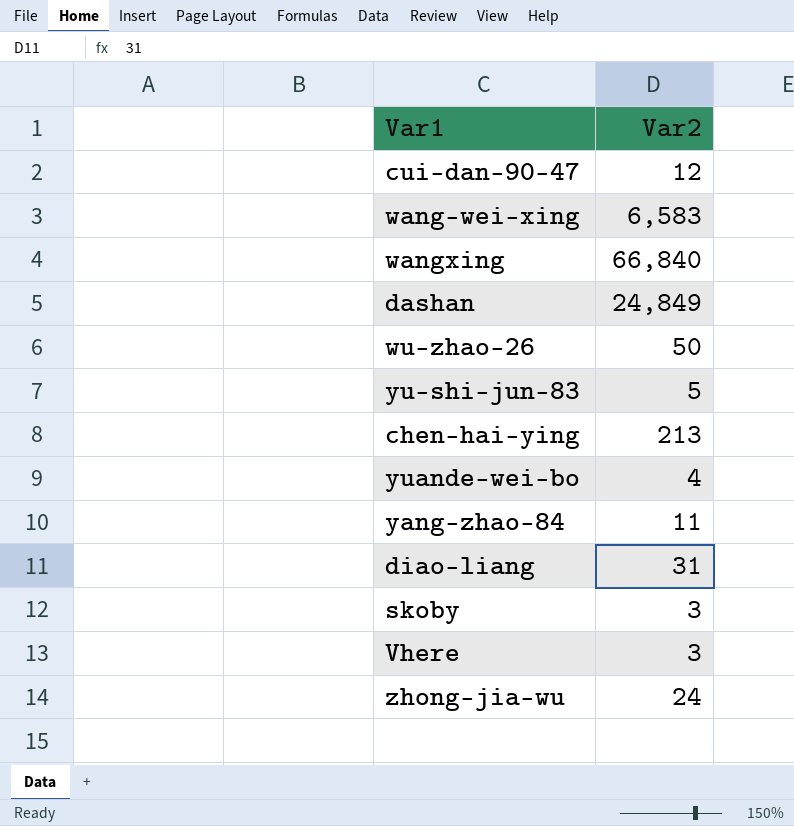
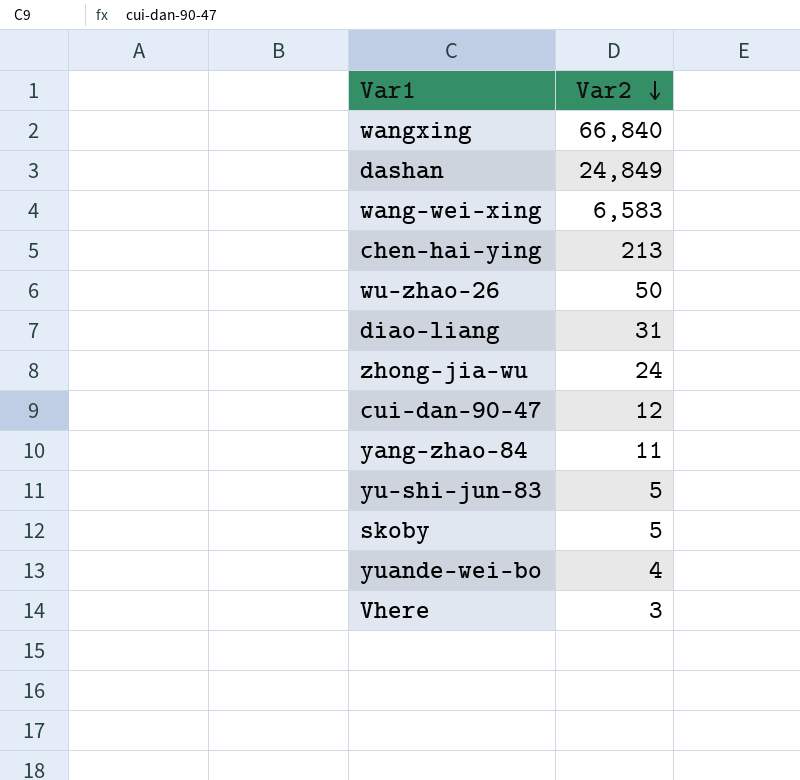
row order: none -> Var2 descending
skoby | Var2: 3 -> 5

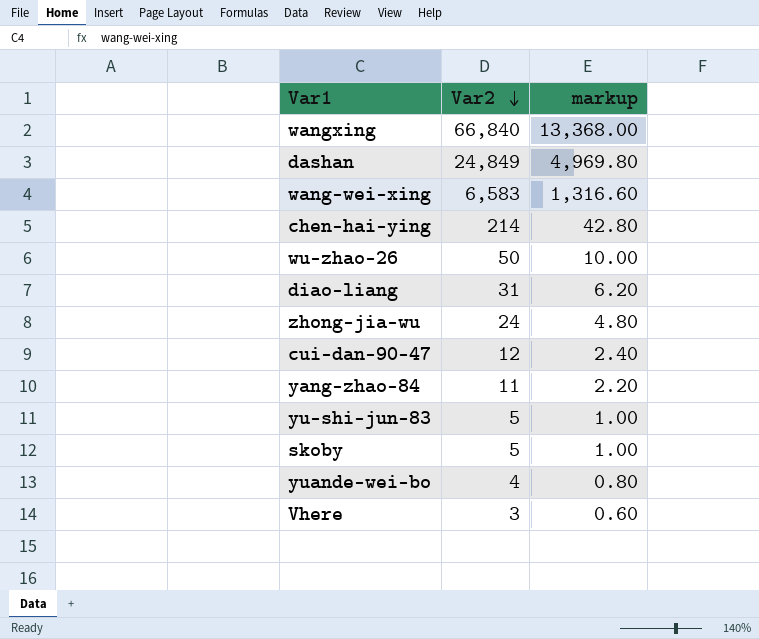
column markup | formula: none -> [Var2] * 0.2
chen-hai-ying | Var2: 213 -> 214

